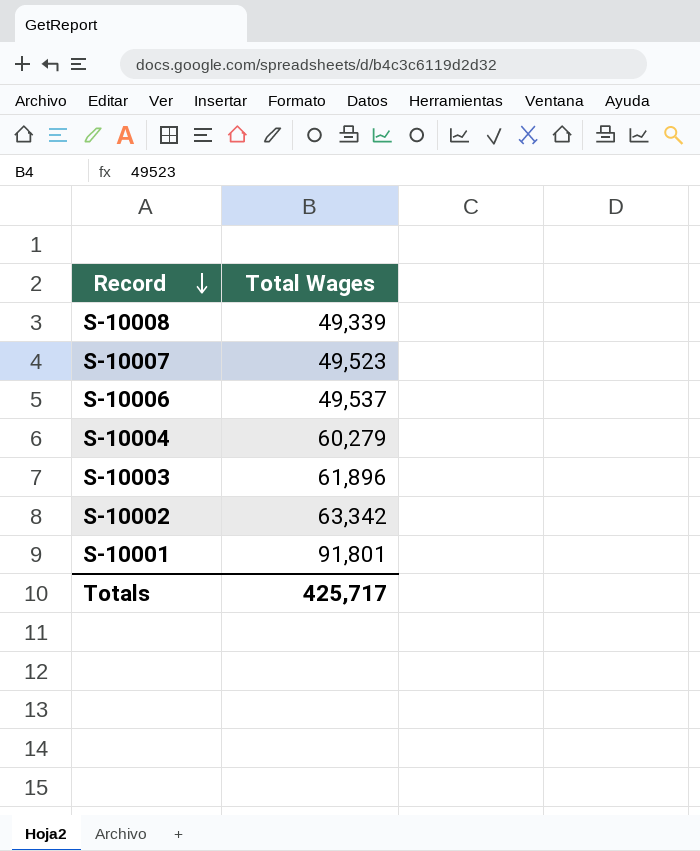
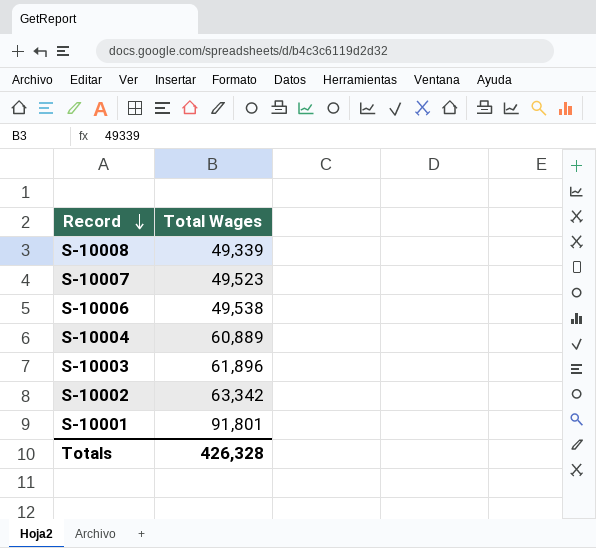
S-10006 | Total Wages: 49,537 -> 49,538
S-10004 | Total Wages: 60,279 -> 60,889
Totals | Total Wages: 425,717 -> 426,328

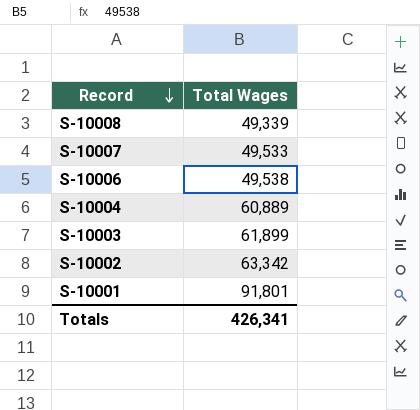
S-10007 | Total Wages: 49,523 -> 49,533
S-10003 | Total Wages: 61,896 -> 61,899
Totals | Total Wages: 426,328 -> 426,341

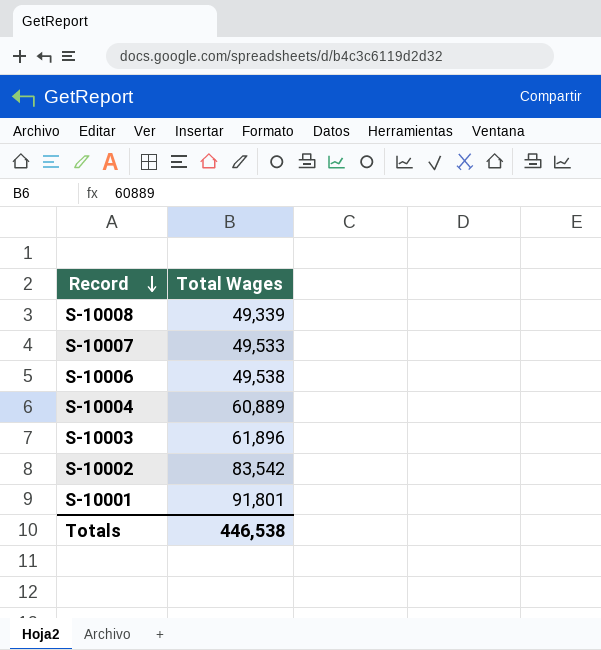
S-10003 | Total Wages: 61,899 -> 61,896
S-10002 | Total Wages: 63,342 -> 83,542
Totals | Total Wages: 426,341 -> 446,538

